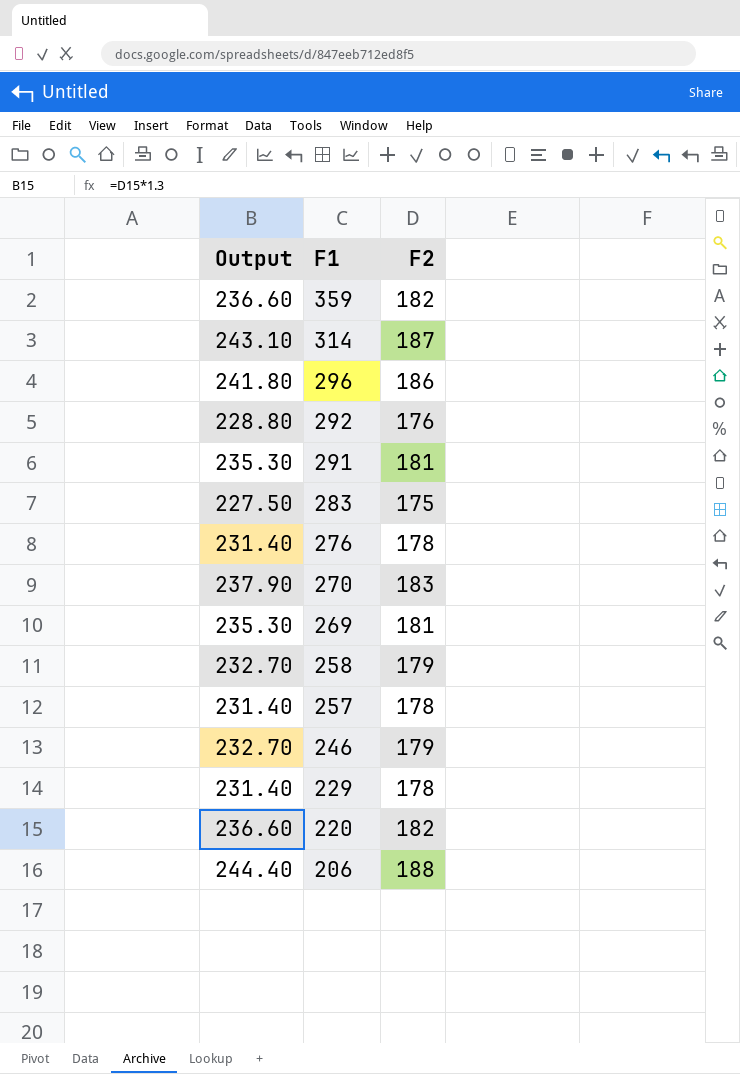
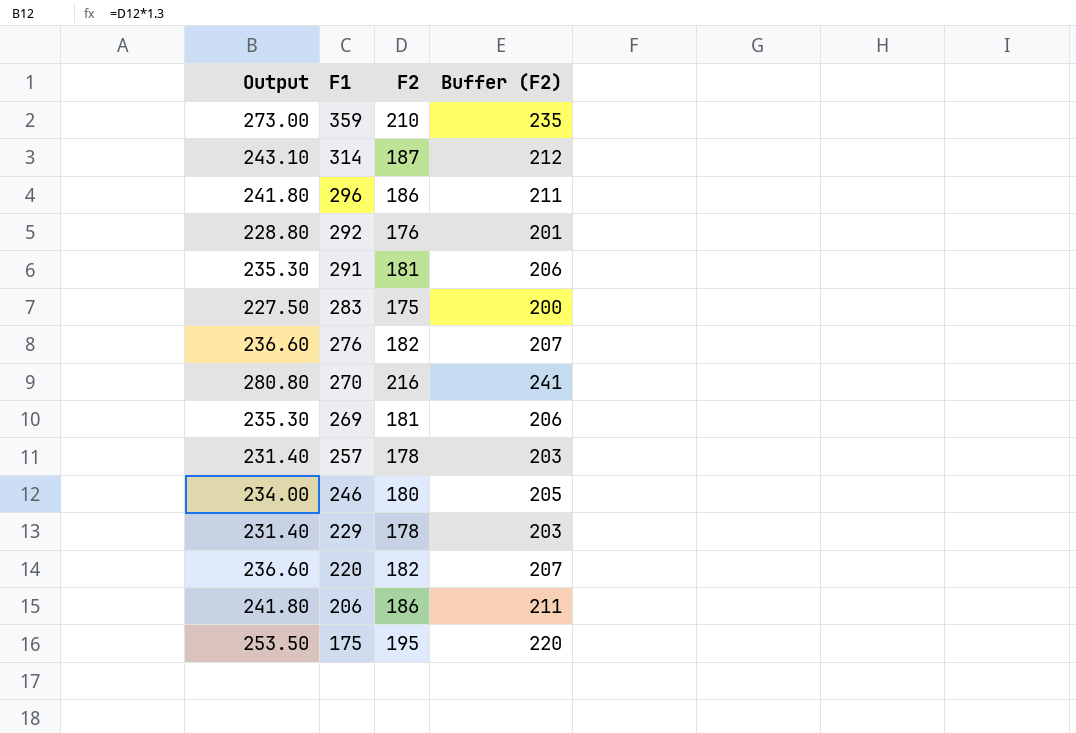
column Buffer (F2) | formula: none -> [F2] + 25
row 258: 232.70 | 179 -> none
359 | Output: 236.60 -> 273.00
359 | F2: 182 -> 210
276 | Output: 231.40 -> 236.60
276 | F2: 178 -> 182
270 | Output: 237.90 -> 280.80
270 | F2: 183 -> 216
246 | Output: 232.70 -> 234.00
246 | F2: 179 -> 180
206 | Output: 244.40 -> 241.80
206 | F2: 188 -> 186
row 175: none -> 253.50 | 195 | 220

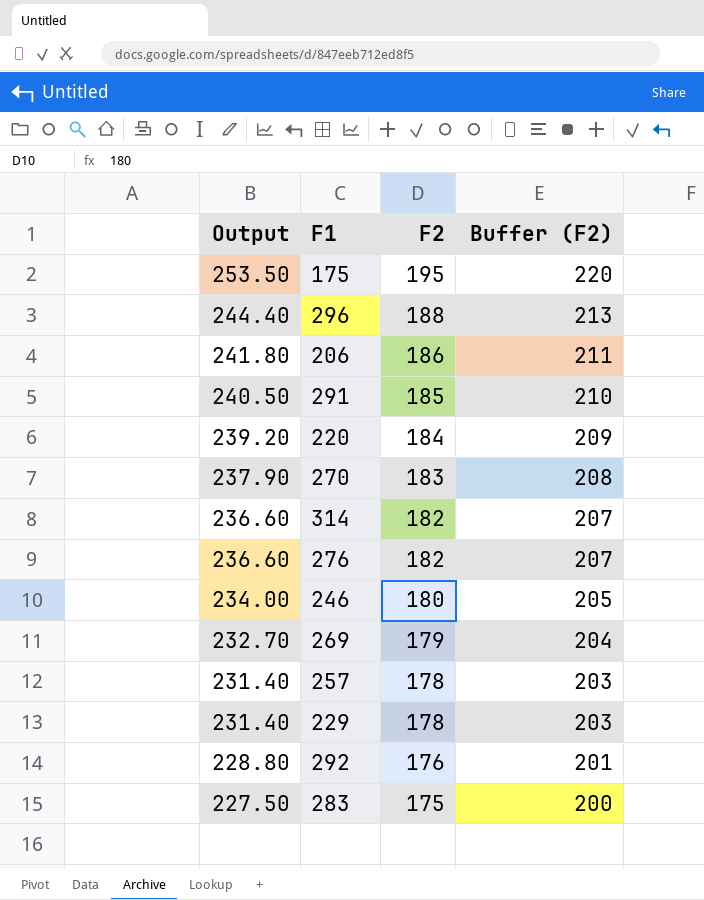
row order: F1 descending -> Output descending
row 359: 273.00 | 210 | 235 -> none
296 | Output: 241.80 -> 244.40
296 | F2: 186 -> 188
296 | Buffer (F2): 211 -> 213
291 | Output: 235.30 -> 240.50
291 | F2: 181 -> 185
291 | Buffer (F2): 206 -> 210
220 | Output: 236.60 -> 239.20
220 | F2: 182 -> 184
220 | Buffer (F2): 207 -> 209
270 | Output: 280.80 -> 237.90
270 | F2: 216 -> 183
270 | Buffer (F2): 241 -> 208
314 | Output: 243.10 -> 236.60
314 | F2: 187 -> 182
314 | Buffer (F2): 212 -> 207
269 | Output: 235.30 -> 232.70
269 | F2: 181 -> 179
269 | Buffer (F2): 206 -> 204

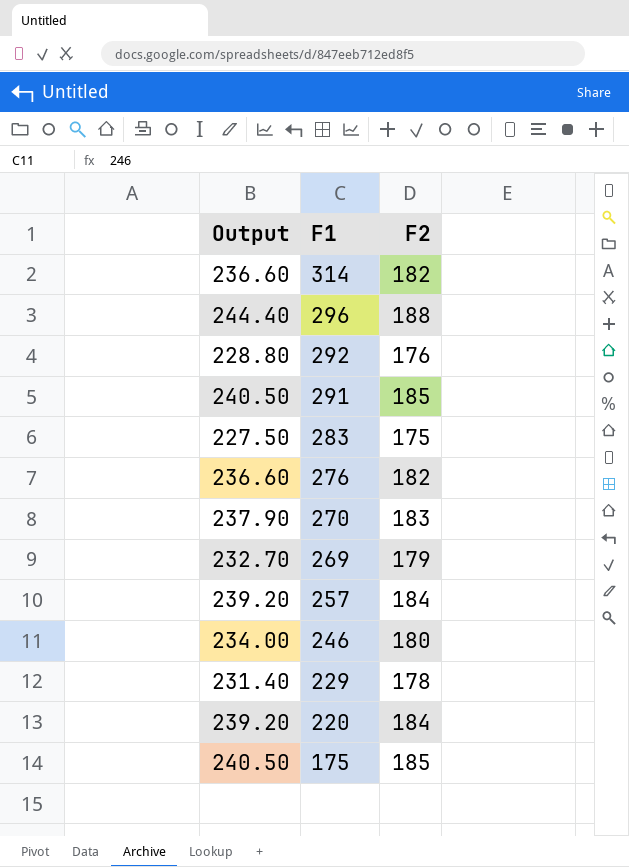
row order: Output descending -> F1 descending
column Buffer (F2) | formula: [F2] + 25 -> none
row 206: 241.80 | 186 | 211 -> none
257 | Output: 231.40 -> 239.20
257 | F2: 178 -> 184
175 | Output: 253.50 -> 240.50
175 | F2: 195 -> 185

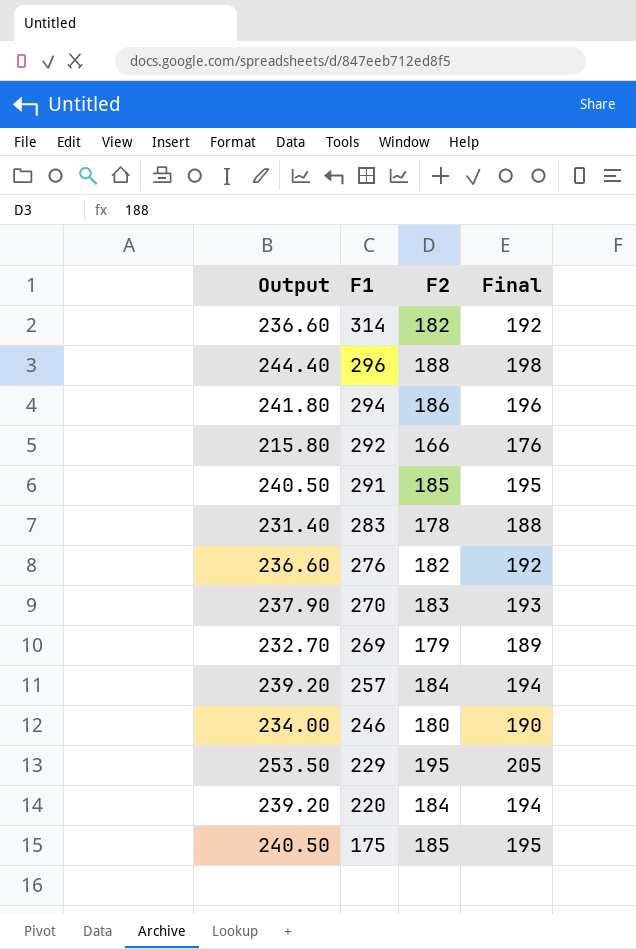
column Final | formula: none -> [F2] + 10
row 294: none -> 241.80 | 186 | 196
292 | Output: 228.80 -> 215.80
292 | F2: 176 -> 166
283 | Output: 227.50 -> 231.40
283 | F2: 175 -> 178
229 | Output: 231.40 -> 253.50
229 | F2: 178 -> 195

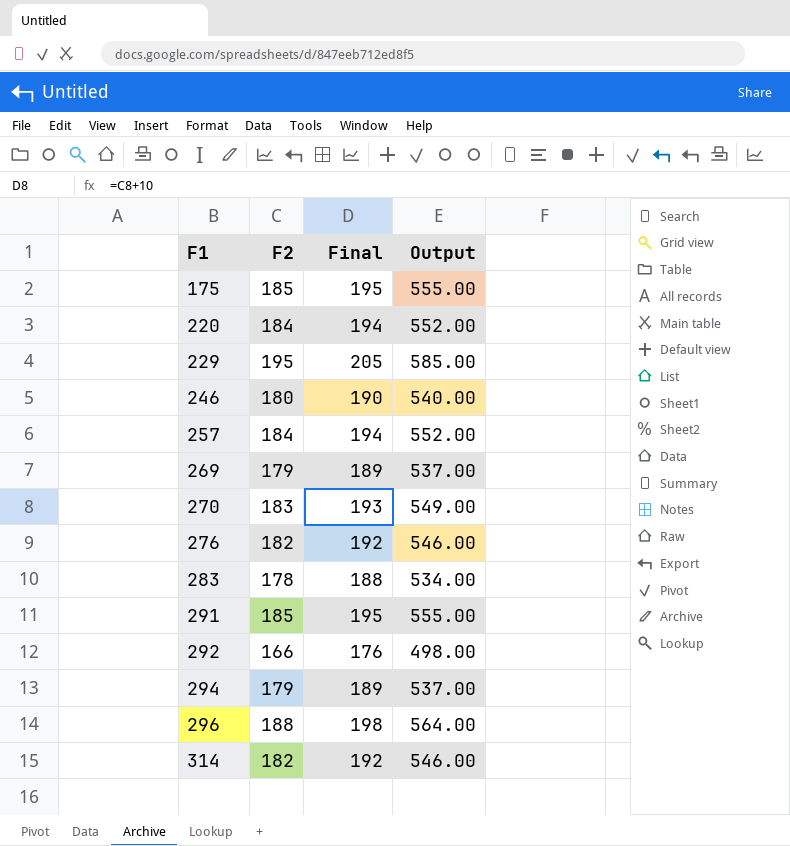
row order: F1 descending -> F1 ascending
column Output | formula: [F2] * 1.3 -> [F2] * 3
column Output | position: 1 -> 4
294 | F2: 186 -> 179
294 | Final: 196 -> 189

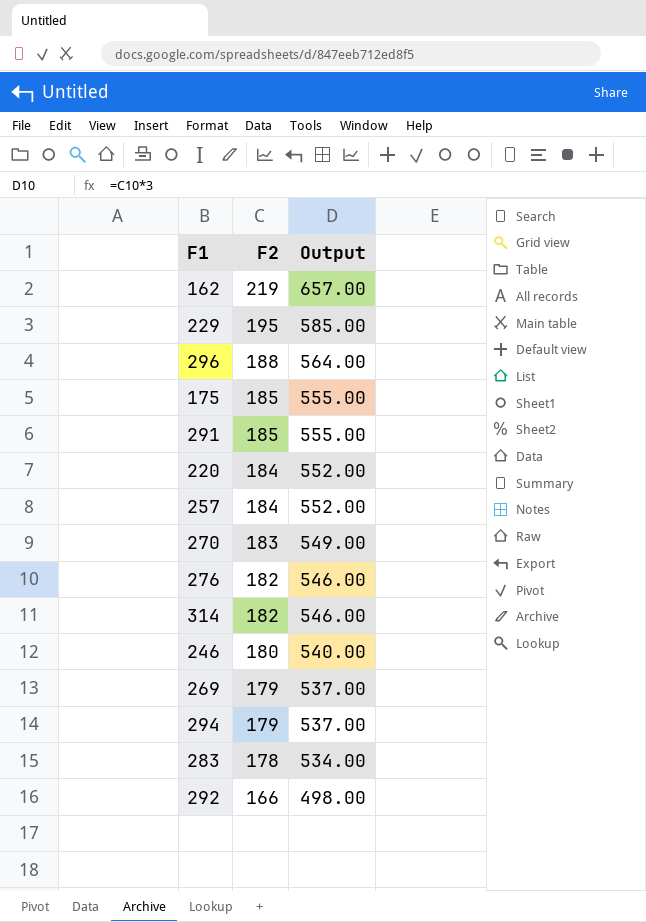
row order: F1 ascending -> F2 descending
column Final | formula: [F2] + 10 -> none
row 162: none -> 219 | 657.00

